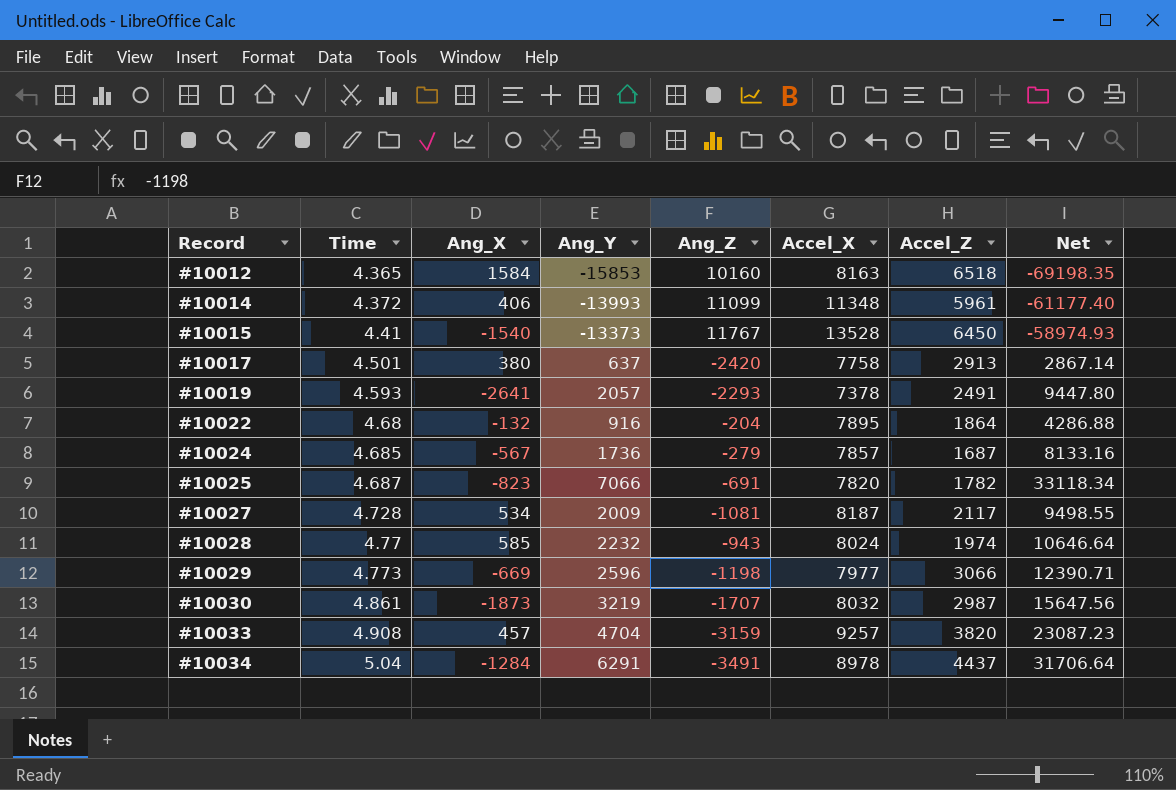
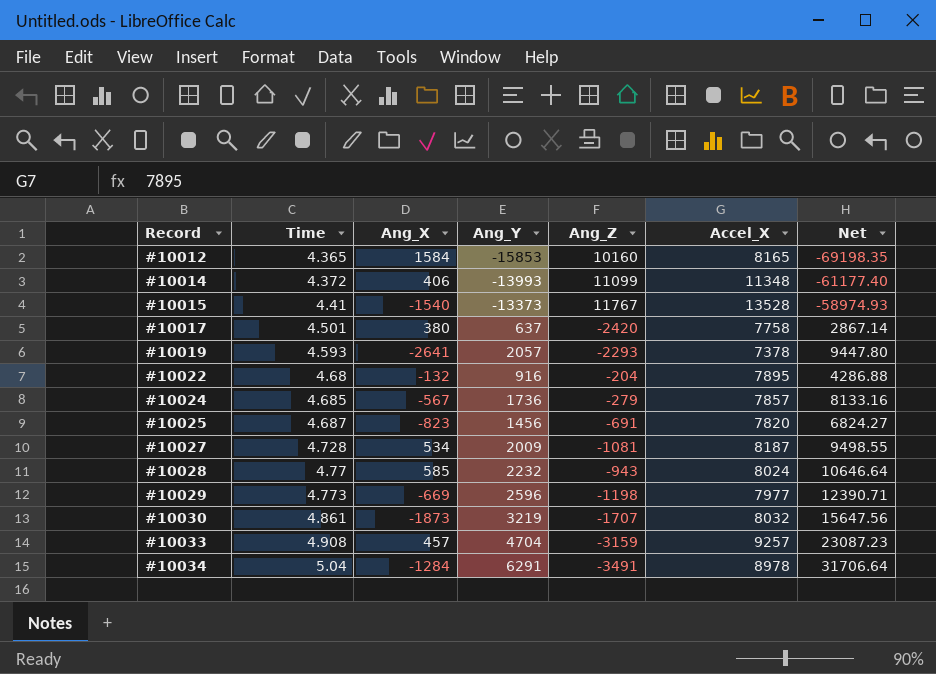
column Accel_Z | position: 7 -> none
#10012 | Accel_X: 8163 -> 8165
#10025 | Ang_Y: 7066 -> 1456
#10025 | Net: 33118.34 -> 6824.27

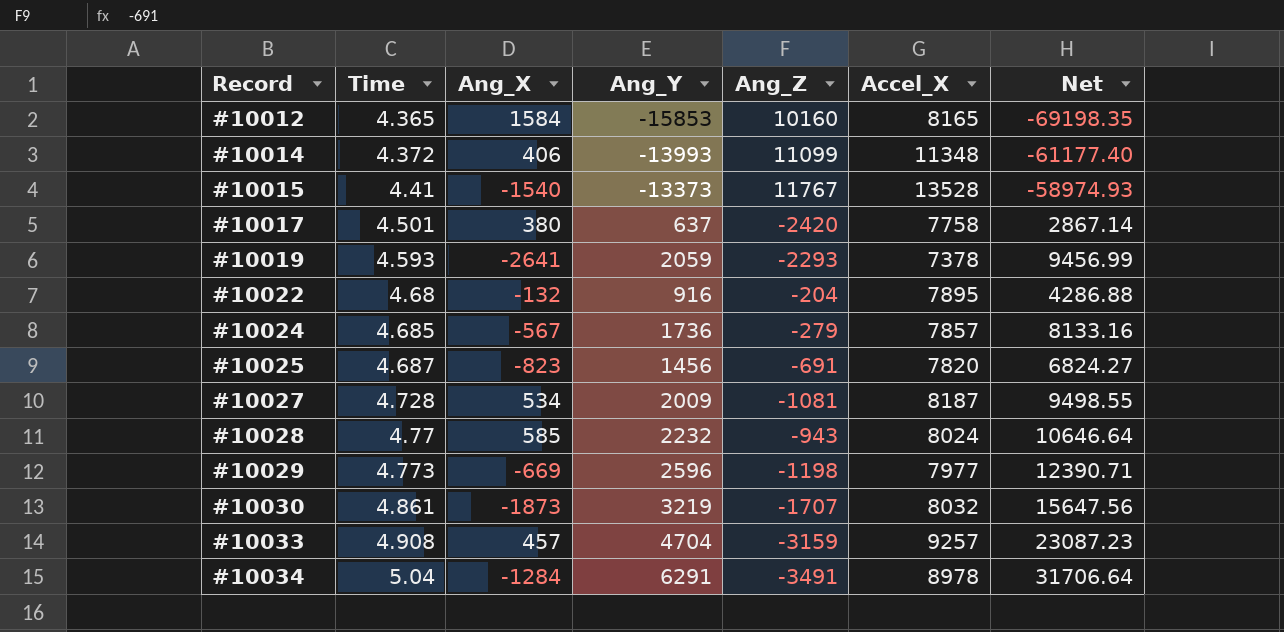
#10019 | Ang_Y: 2057 -> 2059
#10019 | Net: 9447.80 -> 9456.99

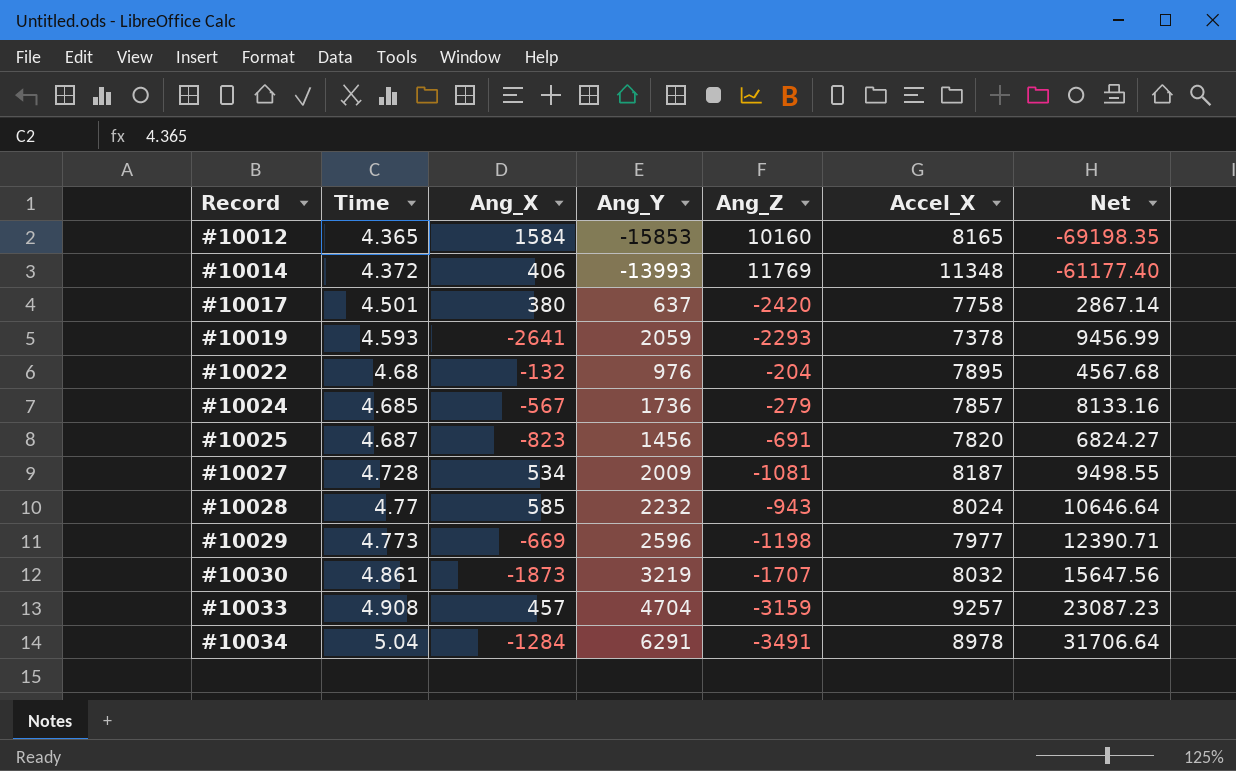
row #10015: 4.41 | -1540 | -13373 | 11767 | 13528 | -58974.93 -> none
#10014 | Ang_Z: 11099 -> 11769
#10022 | Ang_Y: 916 -> 976
#10022 | Net: 4286.88 -> 4567.68

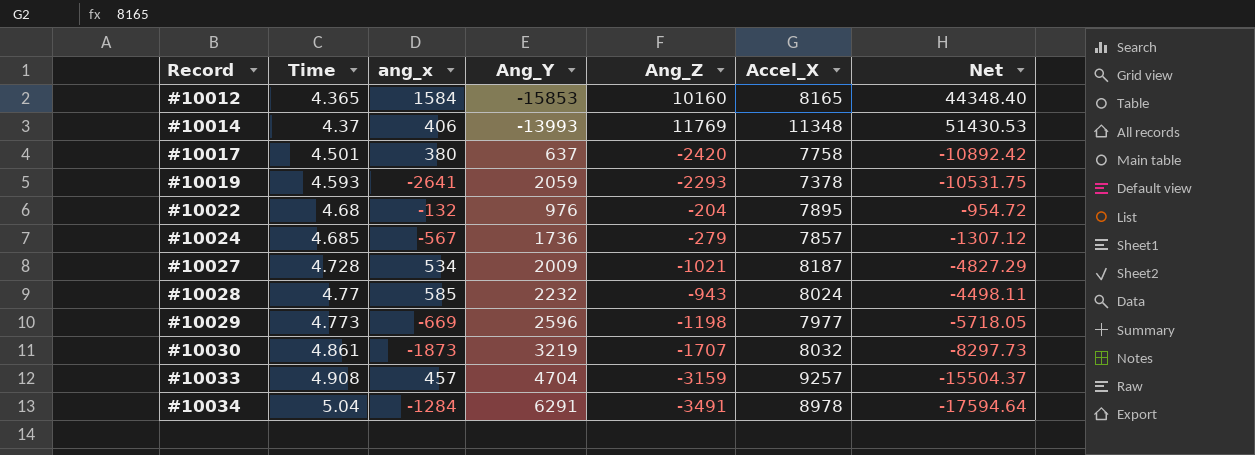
column name: Ang_X -> ang_x
column Net | formula: [Time] * [Ang_Y] -> [Time] * [Ang_Z]
row #10025: 4.687 | -823 | 1456 | -691 | 7820 | 6824.27 -> none
#10014 | Time: 4.372 -> 4.37
#10027 | Ang_Z: -1081 -> -1021

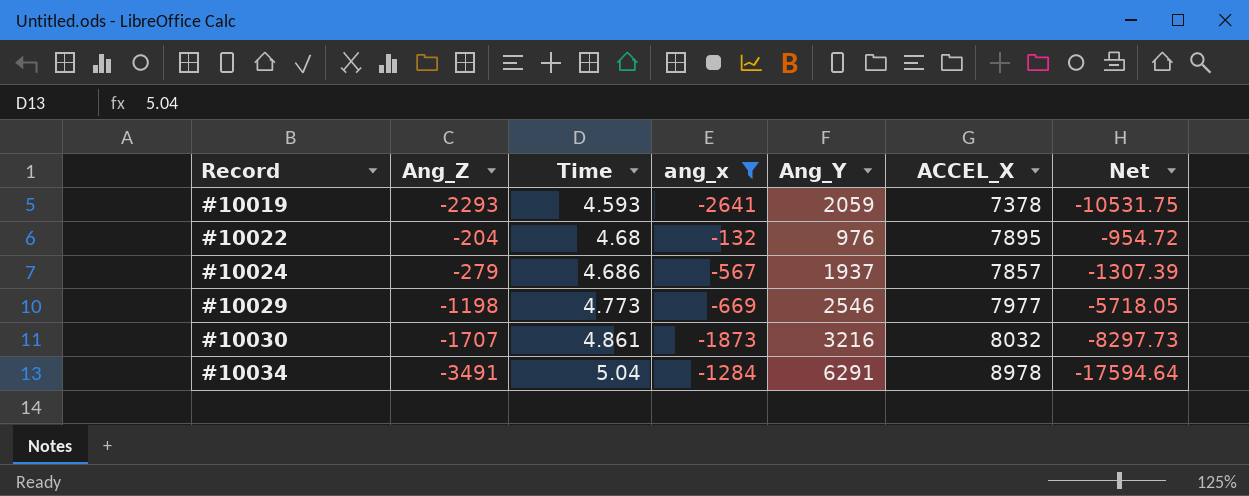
filter: none -> ang_x <= -132
column Ang_Z | position: 5 -> 2
column name: Accel_X -> ACCEL_X
#10024 | Time: 4.685 -> 4.686
#10024 | Ang_Y: 1736 -> 1937
#10024 | Net: -1307.12 -> -1307.39
#10029 | Ang_Y: 2596 -> 2546
#10030 | Ang_Y: 3219 -> 3216

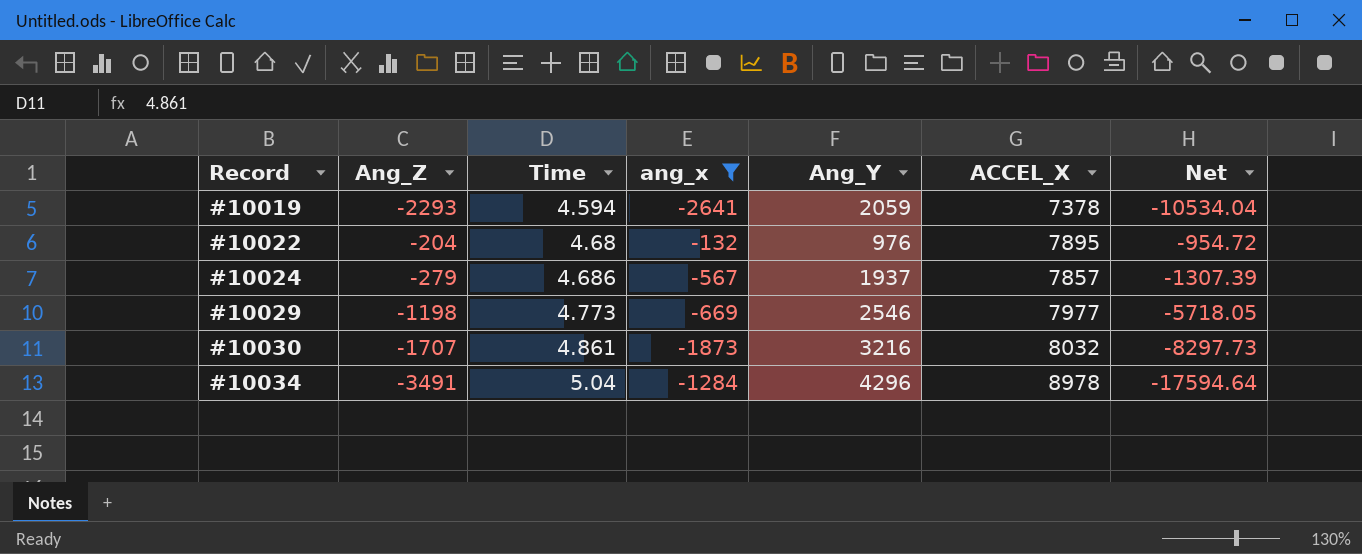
#10019 | Time: 4.593 -> 4.594
#10019 | Net: -10531.75 -> -10534.04
#10034 | Ang_Y: 6291 -> 4296

